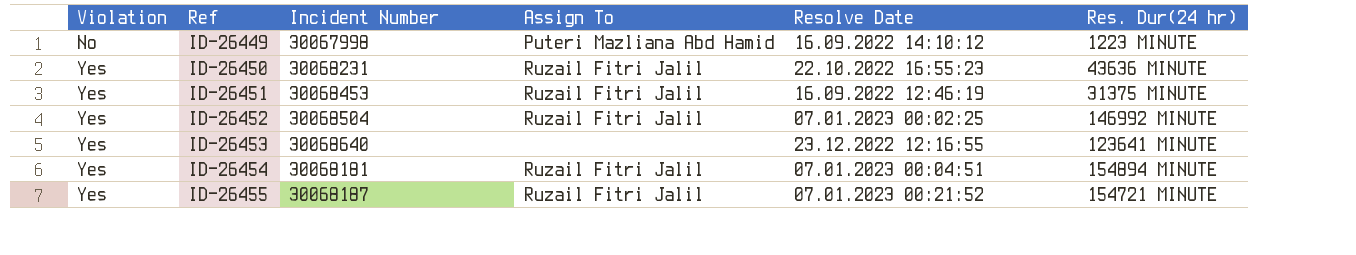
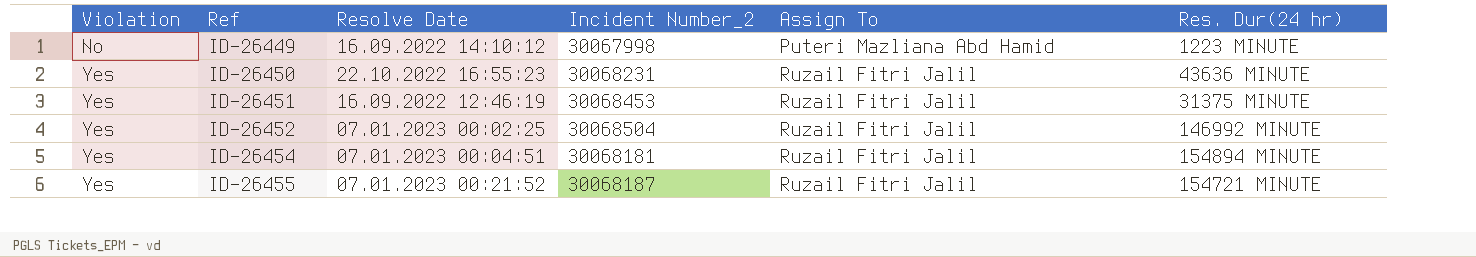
column Resolve Date | position: 5 -> 3
column name: Incident Number -> Incident Number_2
row ID-26453: Yes | 30068640 | none | 23.12.2022 12:16:55 | 123641 MINUTE -> none

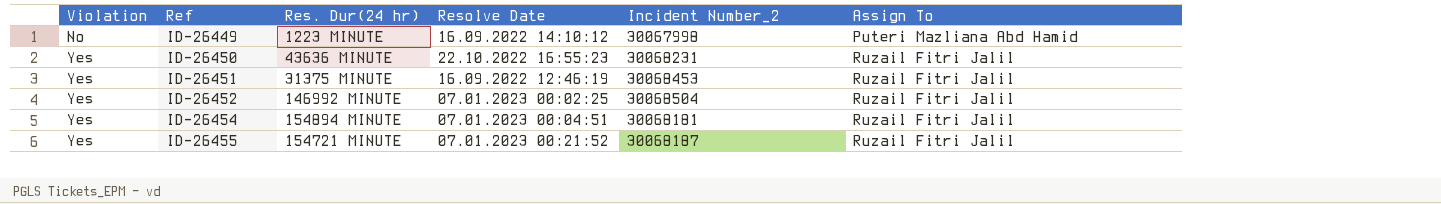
column Res. Dur(24 hr) | position: 6 -> 3

